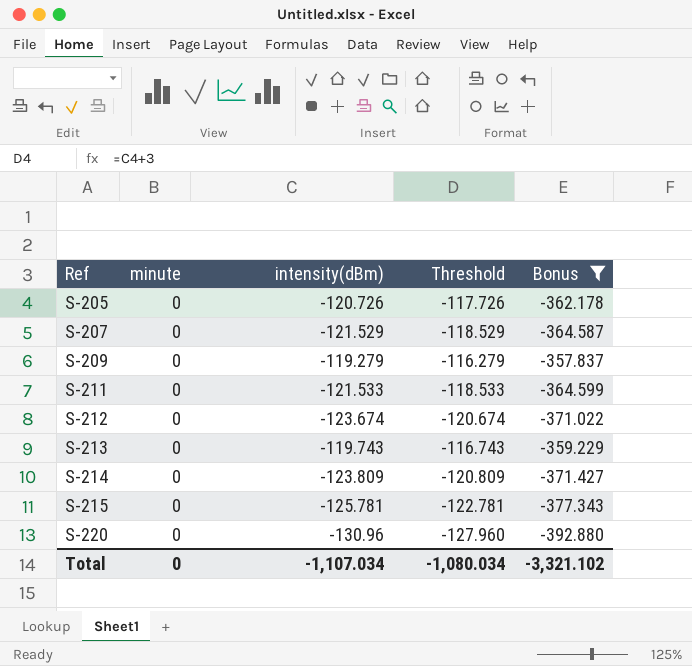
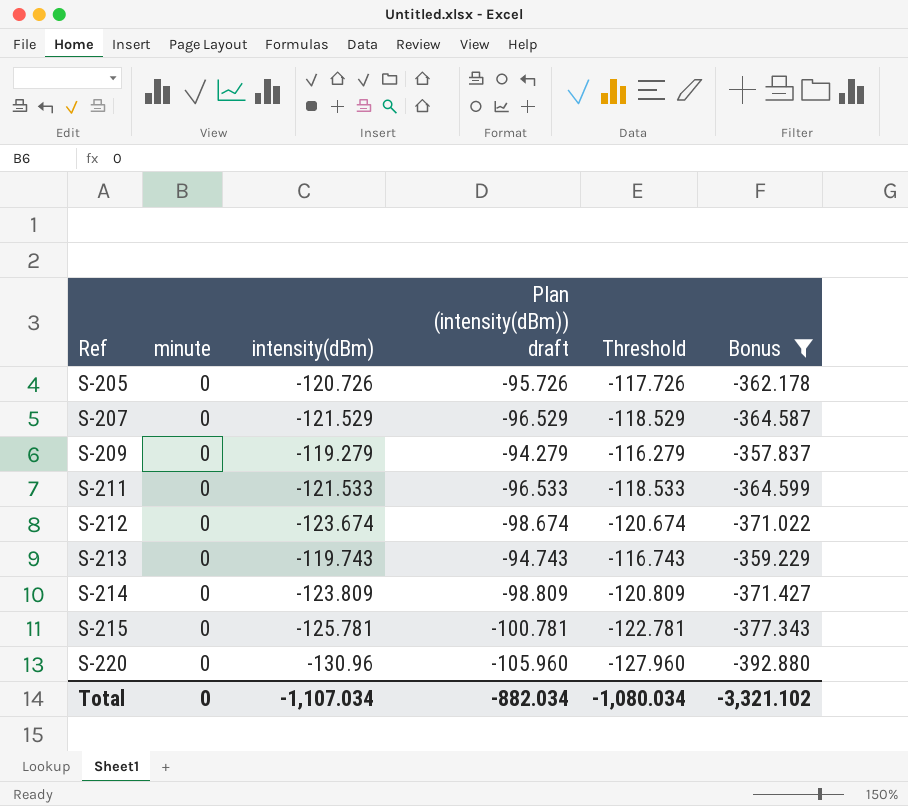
column Plan (intensity(dBm)) draft | formula: none -> [intensity(dBm)] + 25

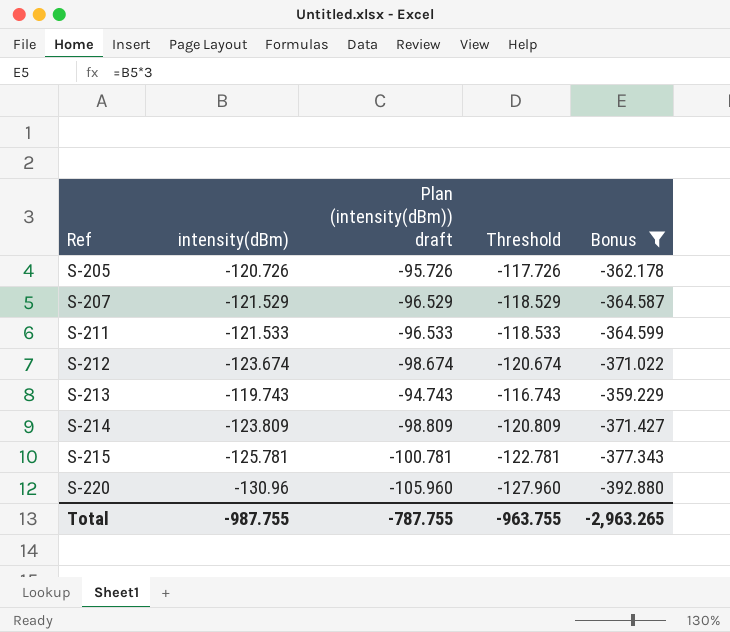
column minute | position: 2 -> none
row S-209: 0 | -119.279 | -94.279 | -116.279 | -357.837 -> none
Total | intensity(dBm): -1,107.034 -> -987.755
Total | Plan (intensity(dBm)) draft: -882.034 -> -787.755
Total | Threshold: -1,080.034 -> -963.755
Total | Bonus: -3,321.102 -> -2,963.265

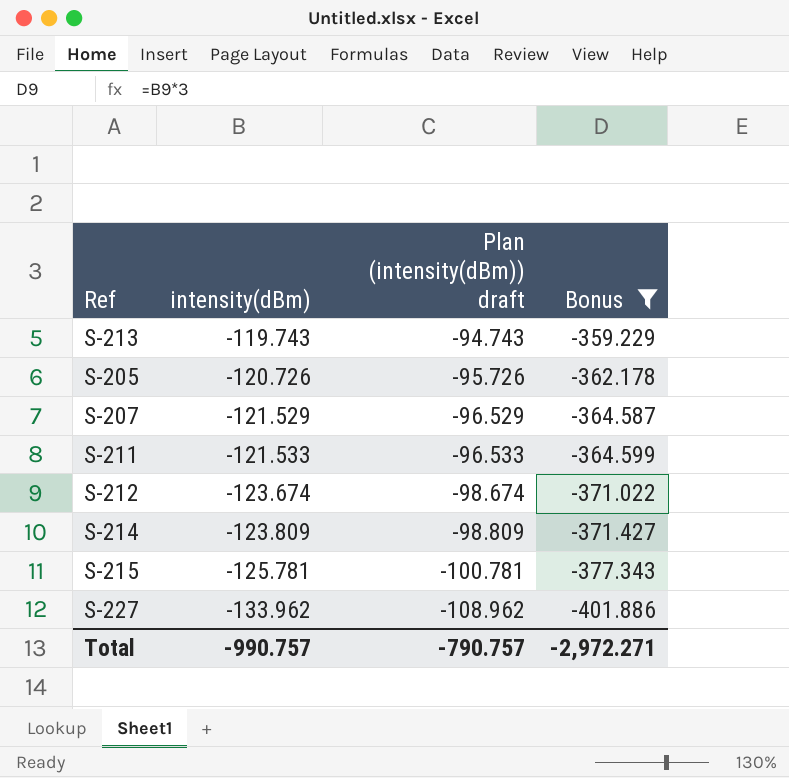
row order: Ref ascending -> intensity(dBm) descending
column Threshold | formula: [intensity(dBm)] + 3 -> none
row S-220: -130.96 | -105.960 | -127.960 | -392.880 -> none
row S-227: none -> -133.962 | -108.962 | -401.886
Total | intensity(dBm): -987.755 -> -990.757
Total | Plan (intensity(dBm)) draft: -787.755 -> -790.757
Total | Bonus: -2,963.265 -> -2,972.271

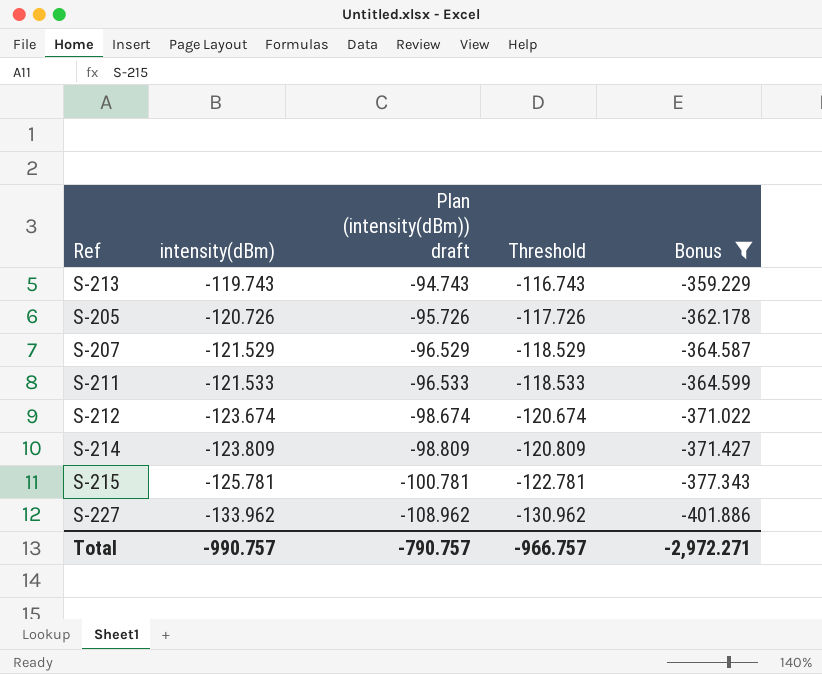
column Threshold | formula: none -> [intensity(dBm)] + 3

